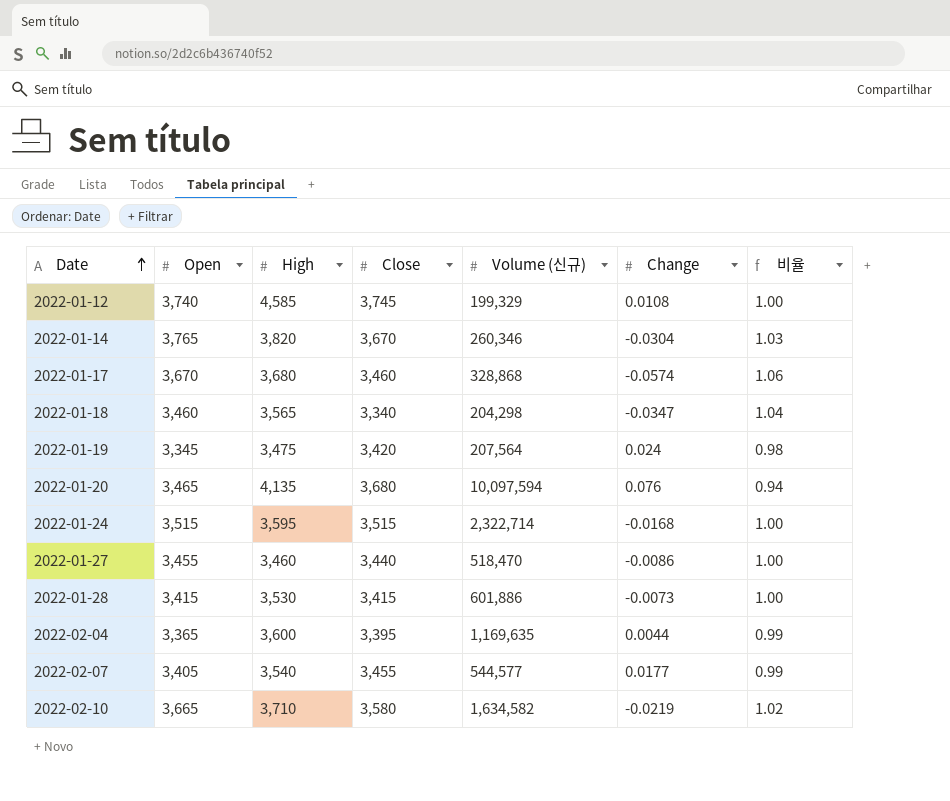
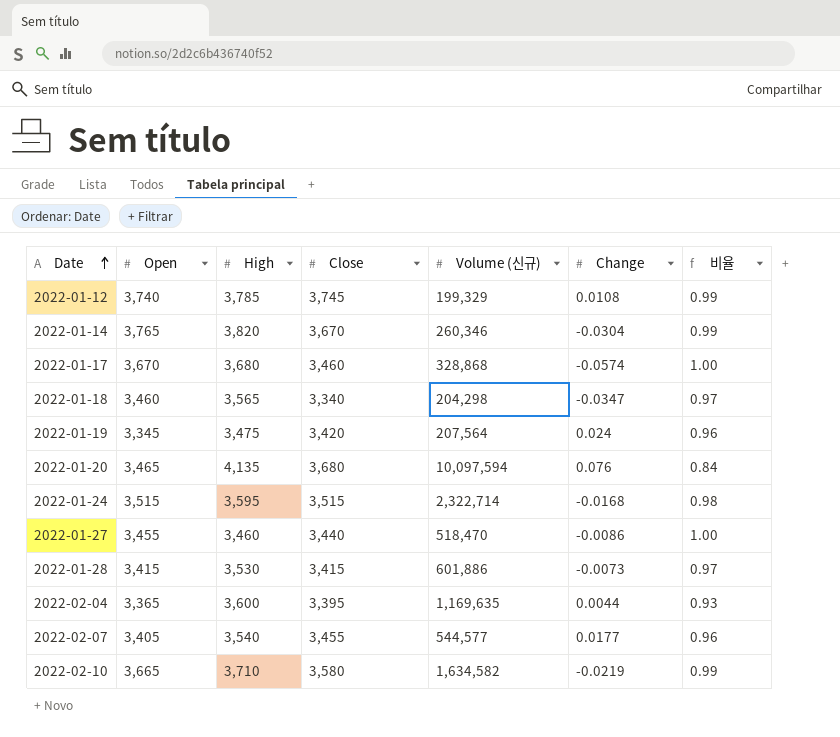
column 비율 | formula: [Open] / [Close] -> [Open] / [High]
2022-01-12 | High: 4,585 -> 3,785

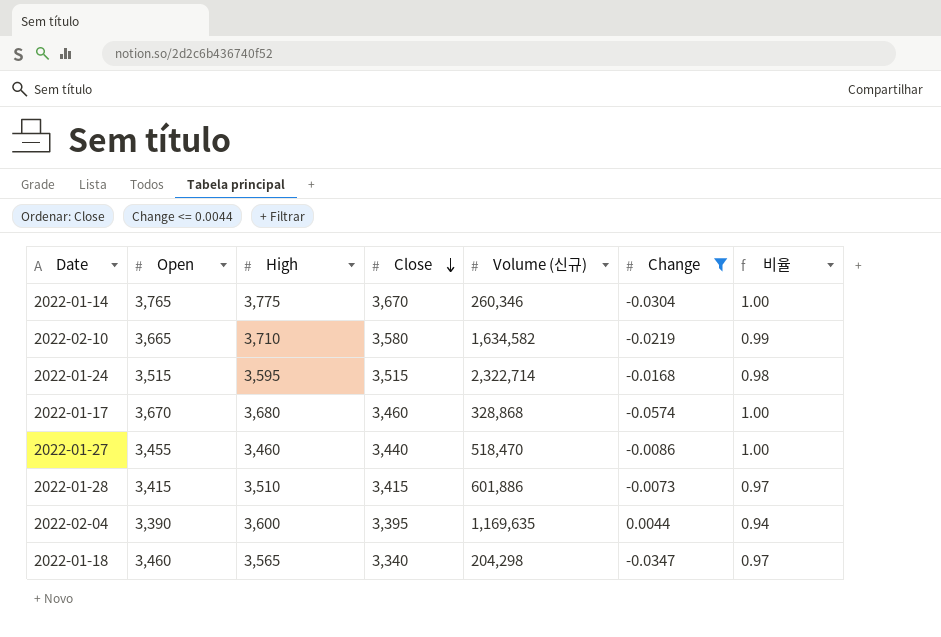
filter: none -> Change <= 0.0044
row order: Date ascending -> Close descending
2022-01-14 | High: 3,820 -> 3,775
2022-01-14 | 비율: 0.99 -> 1.00
2022-01-28 | High: 3,530 -> 3,510
2022-02-04 | Open: 3,365 -> 3,390
2022-02-04 | 비율: 0.93 -> 0.94

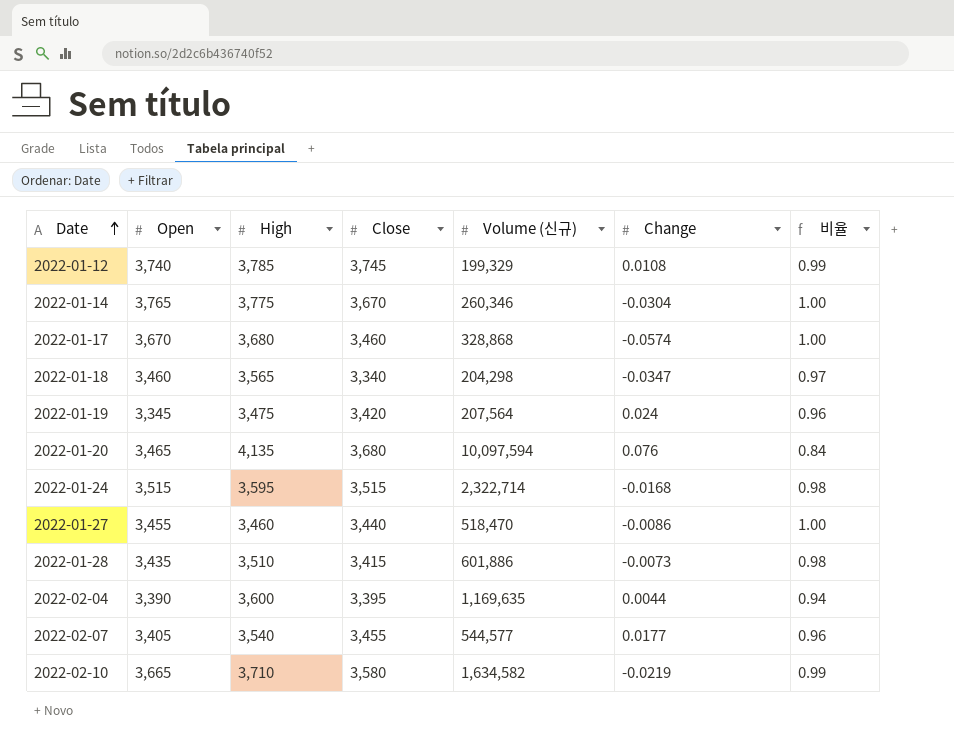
filter: Change <= 0.0044 -> none
row order: Close descending -> Date ascending
2022-01-28 | Open: 3,415 -> 3,435
2022-01-28 | 비율: 0.97 -> 0.98

